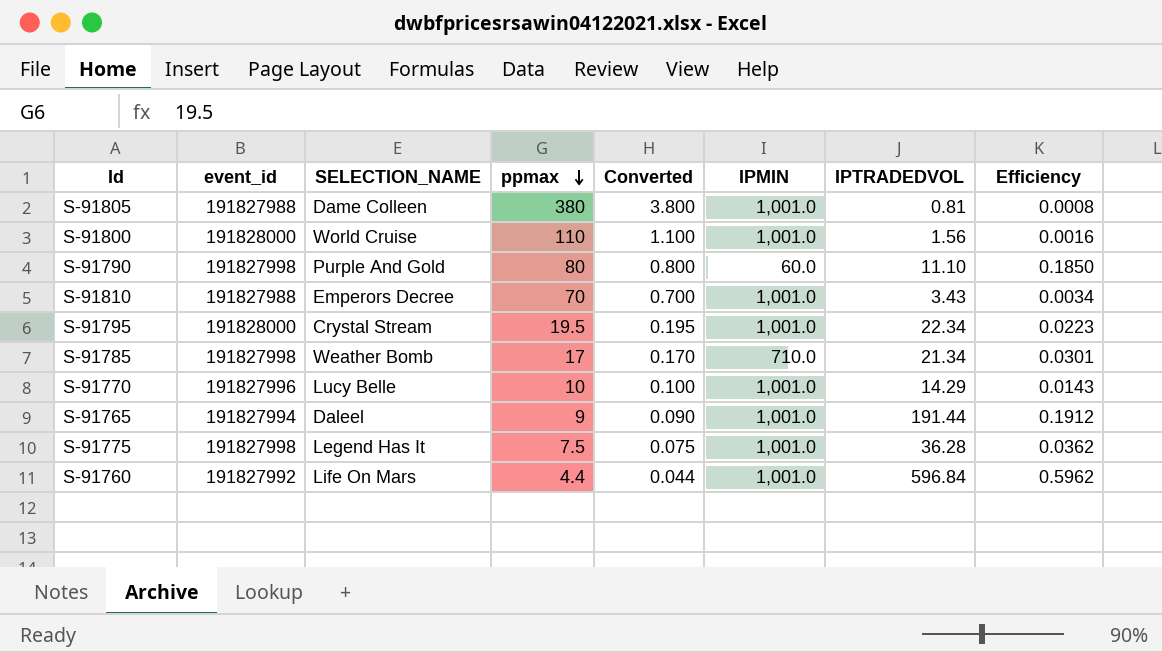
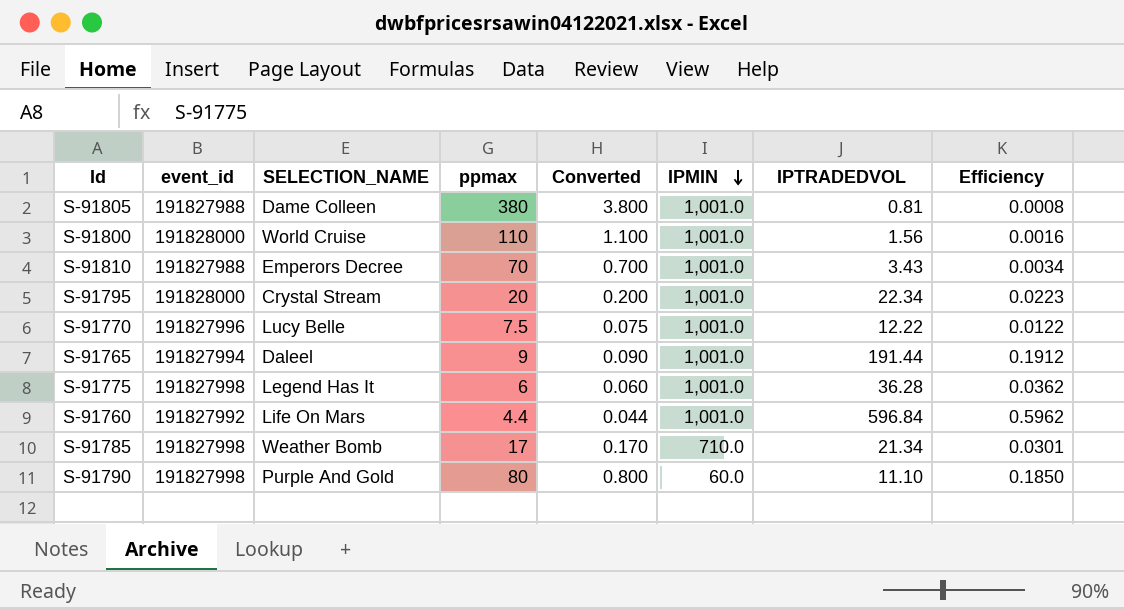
row order: ppmax descending -> IPMIN descending
S-91795 | ppmax: 19.5 -> 20
S-91795 | Converted: 0.195 -> 0.200
S-91770 | ppmax: 10 -> 7.5
S-91770 | Converted: 0.100 -> 0.075
S-91770 | IPTRADEDVOL: 14.29 -> 12.22
S-91770 | Efficiency: 0.0143 -> 0.0122
S-91775 | ppmax: 7.5 -> 6
S-91775 | Converted: 0.075 -> 0.060

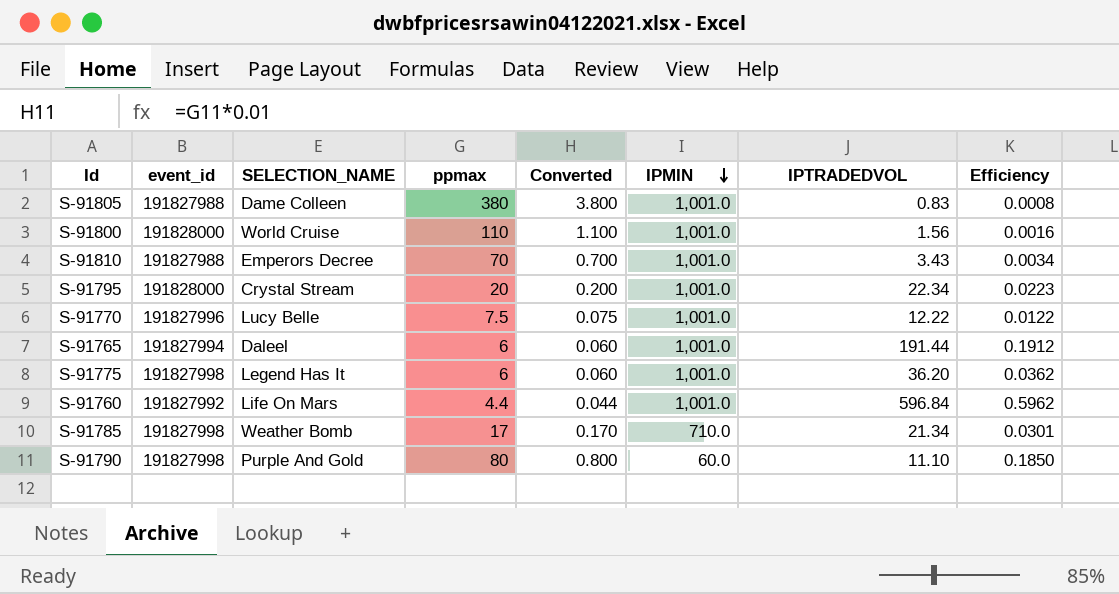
S-91805 | IPTRADEDVOL: 0.81 -> 0.83
S-91765 | ppmax: 9 -> 6
S-91765 | Converted: 0.090 -> 0.060
S-91775 | IPTRADEDVOL: 36.28 -> 36.20

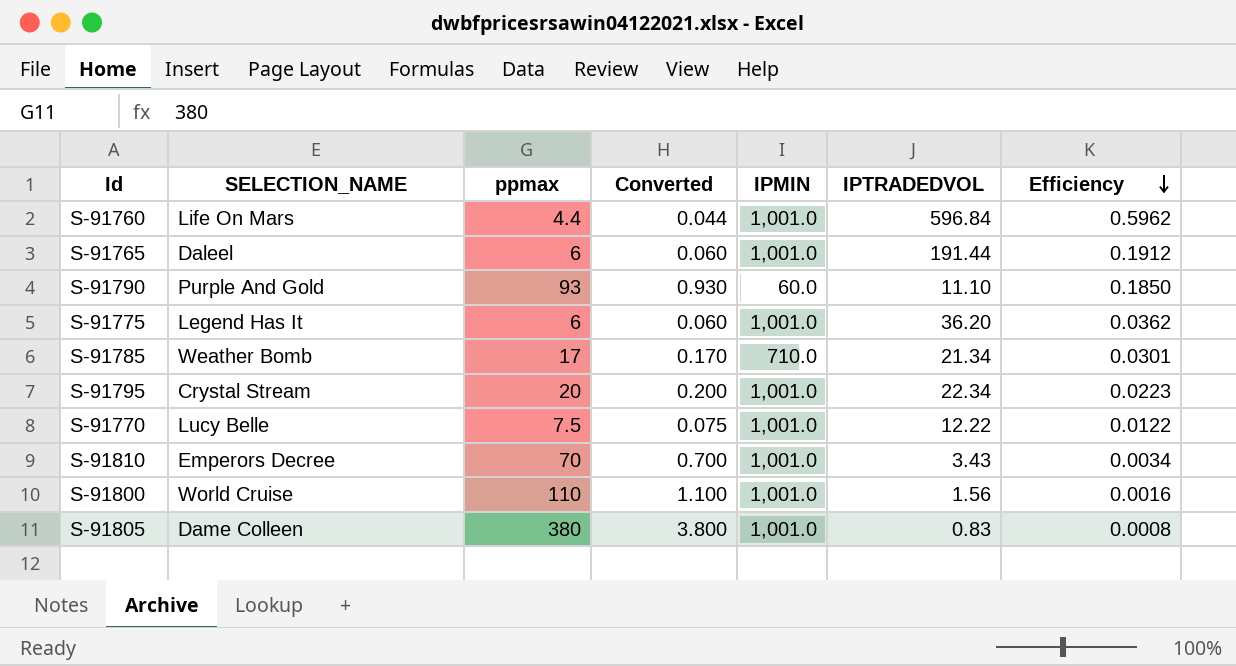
row order: IPMIN descending -> Efficiency descending
column event_id | position: 2 -> none
S-91790 | ppmax: 80 -> 93
S-91790 | Converted: 0.800 -> 0.930

